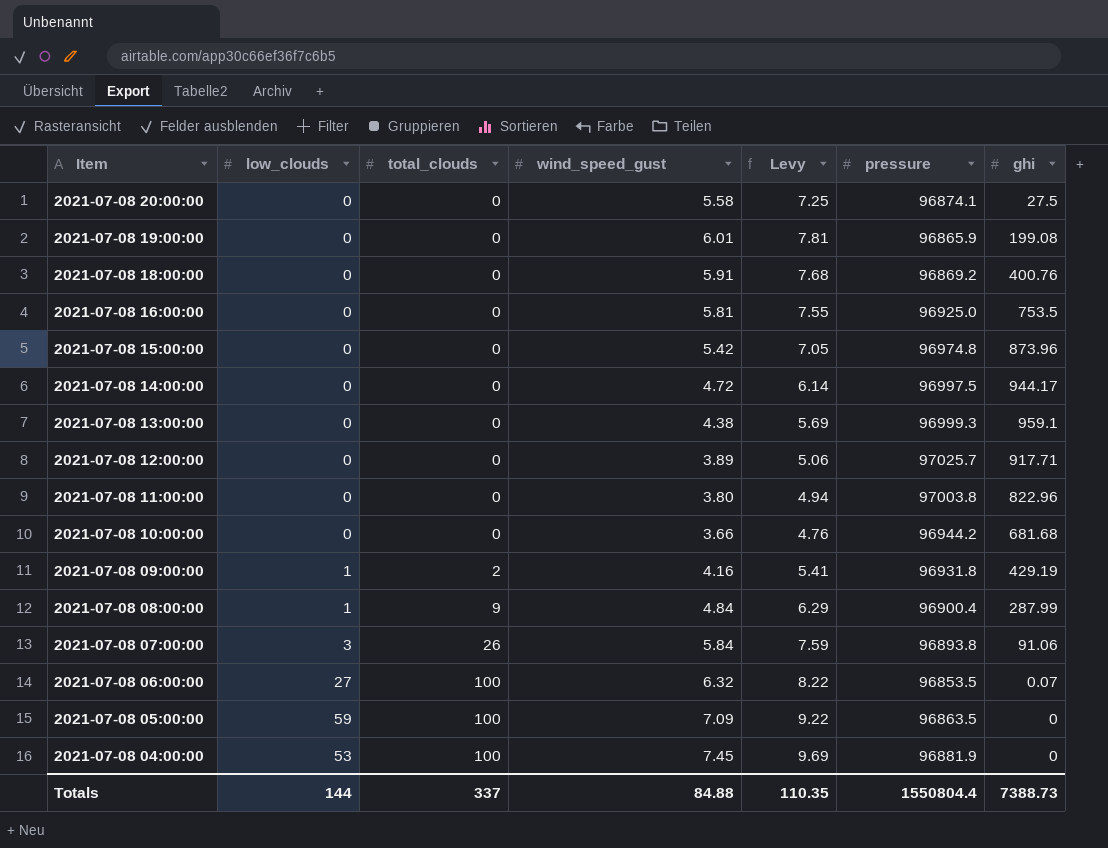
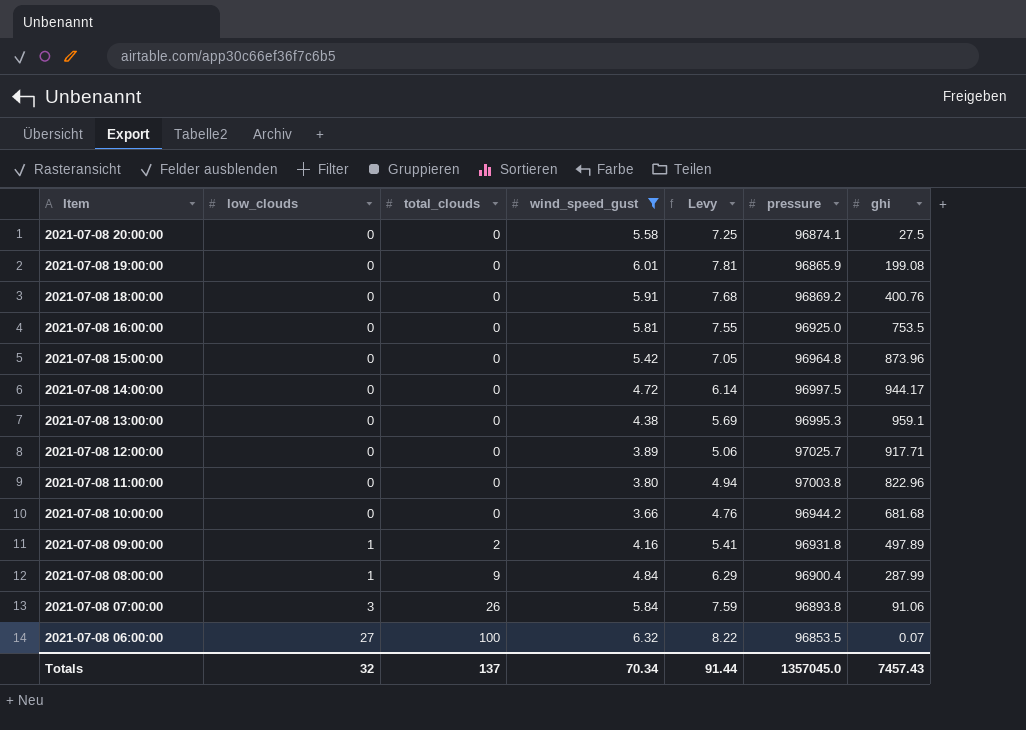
filter: none -> wind_speed_gust <= 6.32
2021-07-08 15:00:00 | pressure: 96974.8 -> 96964.8
2021-07-08 13:00:00 | pressure: 96999.3 -> 96995.3
2021-07-08 09:00:00 | ghi: 429.19 -> 497.89
Totals | low_clouds: 144 -> 32
Totals | total_clouds: 337 -> 137
Totals | wind_speed_gust: 84.88 -> 70.34
Totals | Levy: 110.35 -> 91.44
Totals | pressure: 1550804.4 -> 1357045.0
Totals | ghi: 7388.73 -> 7457.43

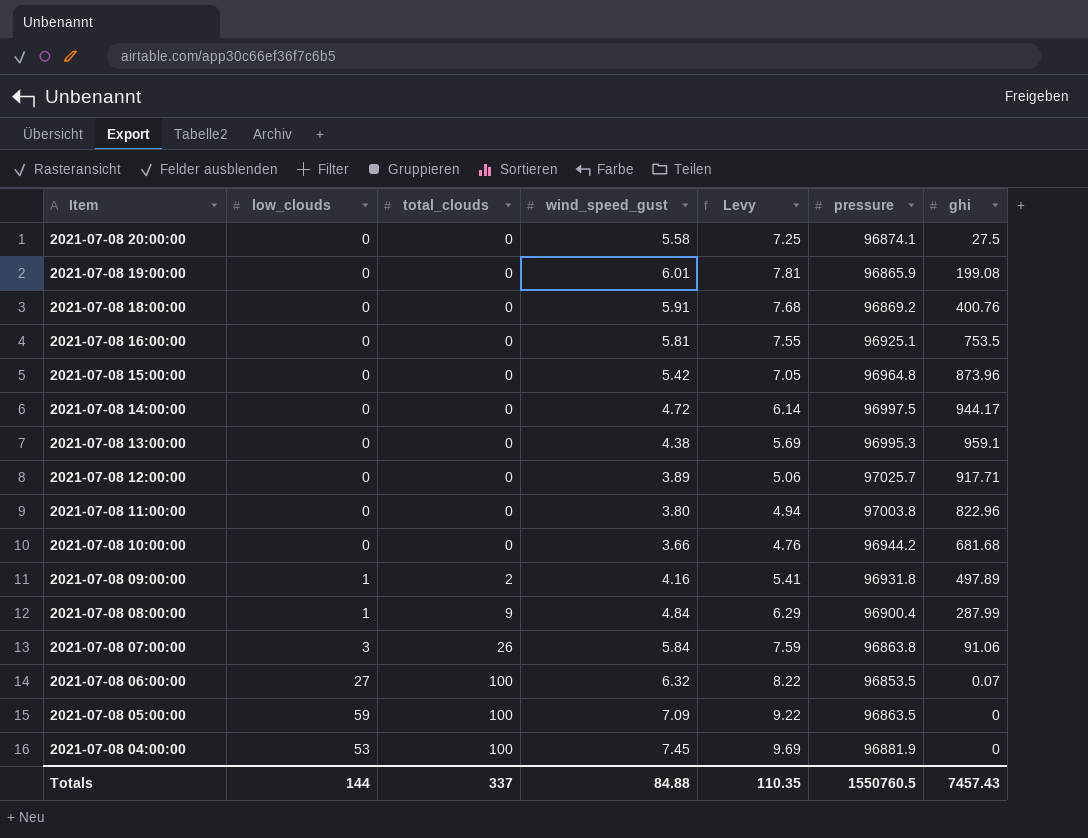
filter: wind_speed_gust <= 6.32 -> none
2021-07-08 16:00:00 | pressure: 96925.0 -> 96925.1
2021-07-08 07:00:00 | pressure: 96893.8 -> 96863.8
Totals | low_clouds: 32 -> 144
Totals | total_clouds: 137 -> 337
Totals | wind_speed_gust: 70.34 -> 84.88
Totals | Levy: 91.44 -> 110.35
Totals | pressure: 1357045.0 -> 1550760.5

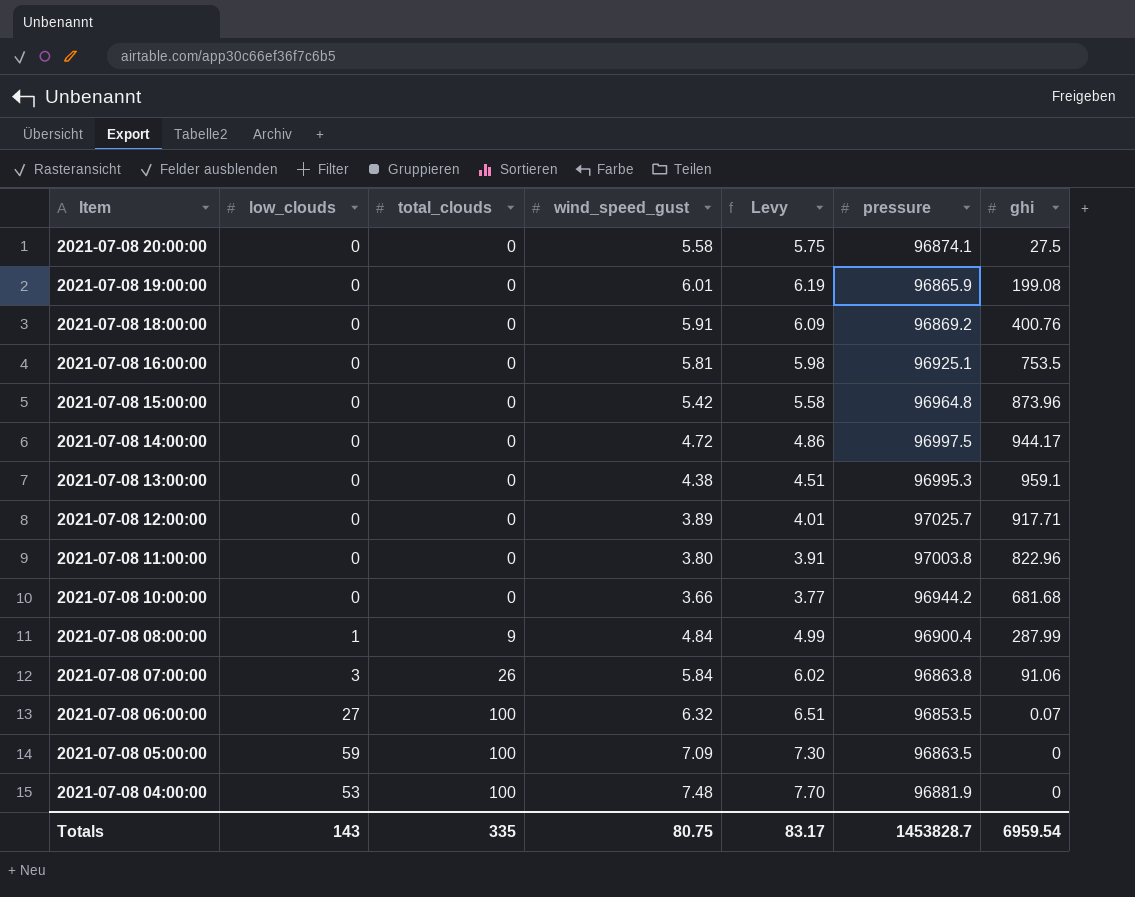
column Levy | formula: [wind_speed_gust] * 1.3 -> [wind_speed_gust] * 1.03
row 2021-07-08 09:00:00: 1 | 2 | 4.16 | 5.41 | 96931.8 | 497.89 -> none
2021-07-08 04:00:00 | wind_speed_gust: 7.45 -> 7.48
Totals | low_clouds: 144 -> 143
Totals | total_clouds: 337 -> 335
Totals | wind_speed_gust: 84.88 -> 80.75
Totals | Levy: 110.35 -> 83.17
Totals | pressure: 1550760.5 -> 1453828.7
Totals | ghi: 7457.43 -> 6959.54

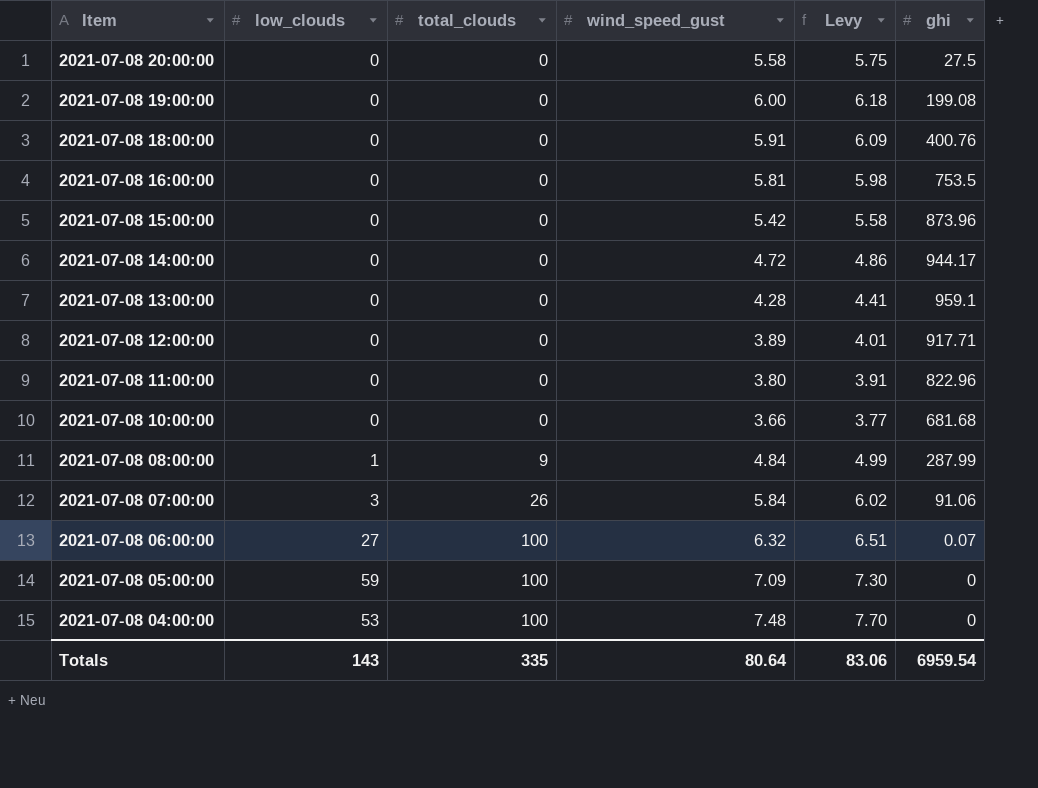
column pressure | position: 6 -> none
2021-07-08 19:00:00 | wind_speed_gust: 6.01 -> 6.00
2021-07-08 19:00:00 | Levy: 6.19 -> 6.18
2021-07-08 13:00:00 | wind_speed_gust: 4.38 -> 4.28
2021-07-08 13:00:00 | Levy: 4.51 -> 4.41
Totals | wind_speed_gust: 80.75 -> 80.64
Totals | Levy: 83.17 -> 83.06

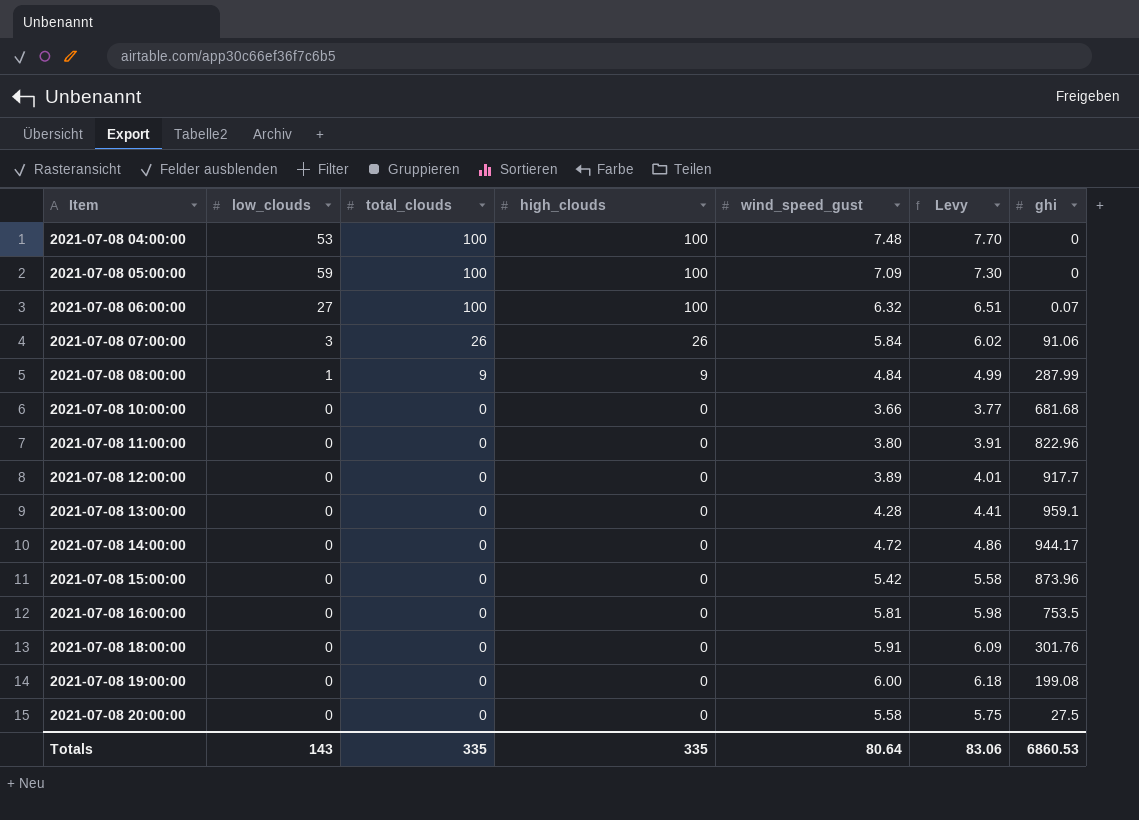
row order: Item descending -> Item ascending
column high_clouds | position: none -> 4
2021-07-08 12:00:00 | ghi: 917.71 -> 917.7
2021-07-08 18:00:00 | ghi: 400.76 -> 301.76
Totals | ghi: 6959.54 -> 6860.53

